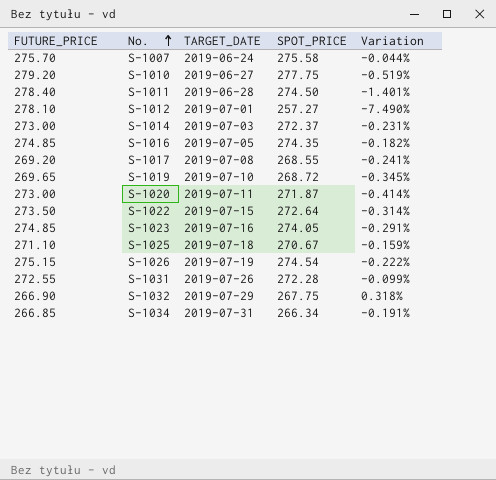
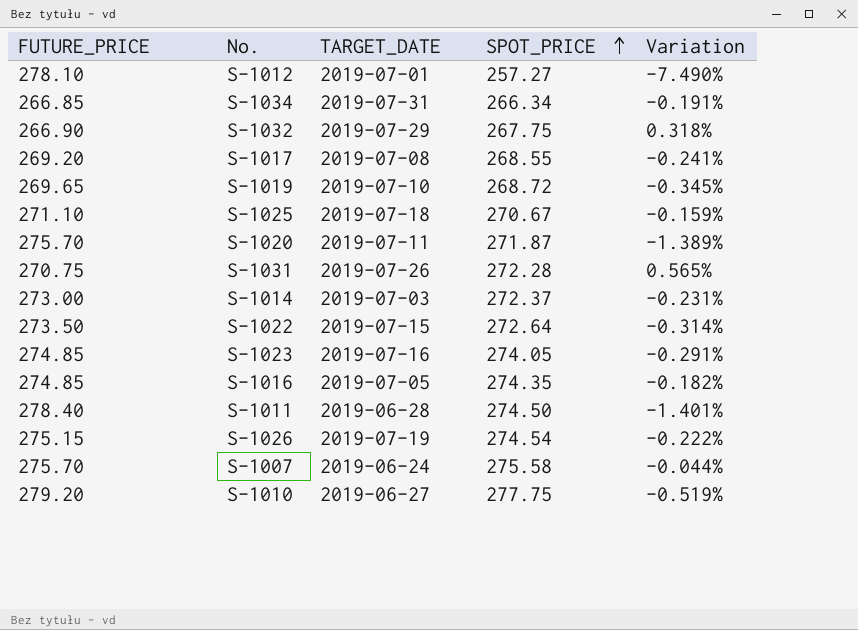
row order: No. ascending -> SPOT_PRICE ascending
S-1020 | FUTURE_PRICE: 273.00 -> 275.70
S-1020 | Variation: -0.414% -> -1.389%
S-1031 | FUTURE_PRICE: 272.55 -> 270.75
S-1031 | Variation: -0.099% -> 0.565%

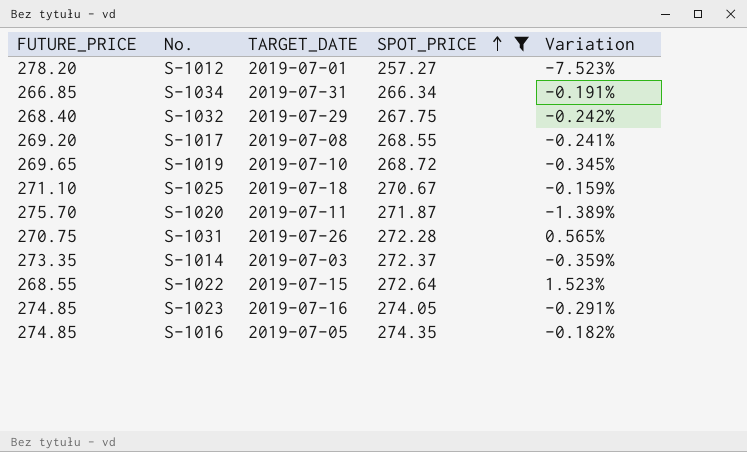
filter: none -> SPOT_PRICE <= 274.35
S-1012 | FUTURE_PRICE: 278.10 -> 278.20
S-1012 | Variation: -7.490% -> -7.523%
S-1032 | FUTURE_PRICE: 266.90 -> 268.40
S-1032 | Variation: 0.318% -> -0.242%
S-1014 | FUTURE_PRICE: 273.00 -> 273.35
S-1014 | Variation: -0.231% -> -0.359%
S-1022 | FUTURE_PRICE: 273.50 -> 268.55
S-1022 | Variation: -0.314% -> 1.523%

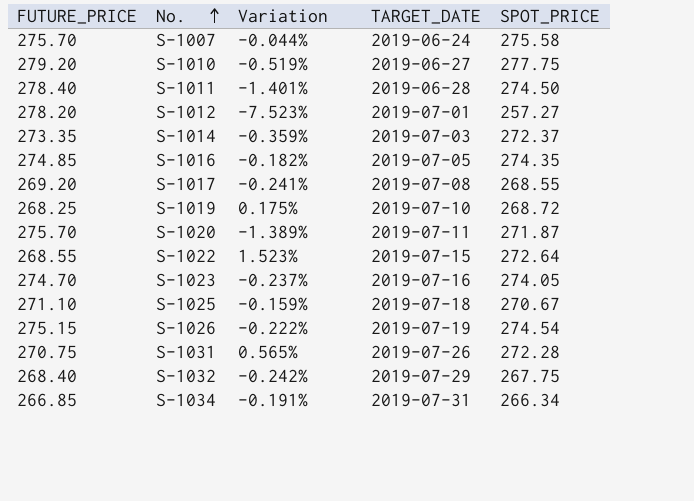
filter: SPOT_PRICE <= 274.35 -> none
row order: SPOT_PRICE ascending -> No. ascending
column Variation | position: 5 -> 3
S-1019 | FUTURE_PRICE: 269.65 -> 268.25
S-1019 | Variation: -0.345% -> 0.175%
S-1023 | FUTURE_PRICE: 274.85 -> 274.70
S-1023 | Variation: -0.291% -> -0.237%

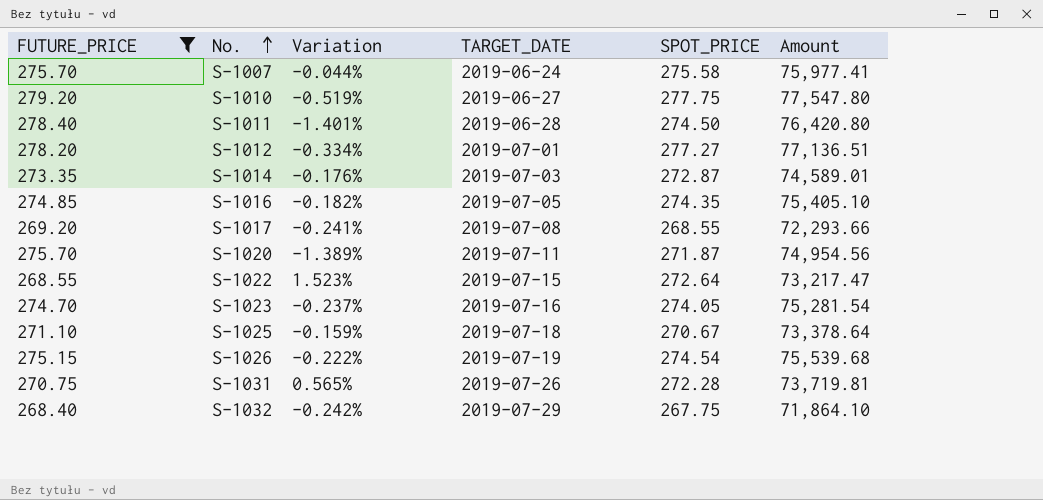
filter: none -> FUTURE_PRICE >= 268.40
column Amount | formula: none -> [FUTURE_PRICE] * [SPOT_PRICE]
S-1012 | Variation: -7.523% -> -0.334%
S-1012 | SPOT_PRICE: 257.27 -> 277.27
S-1014 | Variation: -0.359% -> -0.176%
S-1014 | SPOT_PRICE: 272.37 -> 272.87

